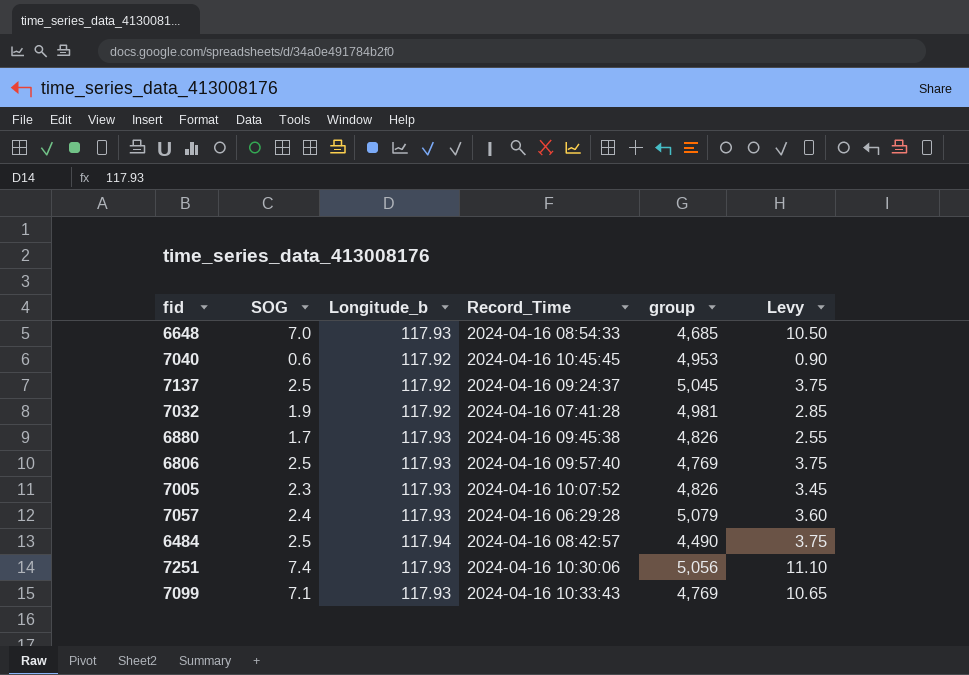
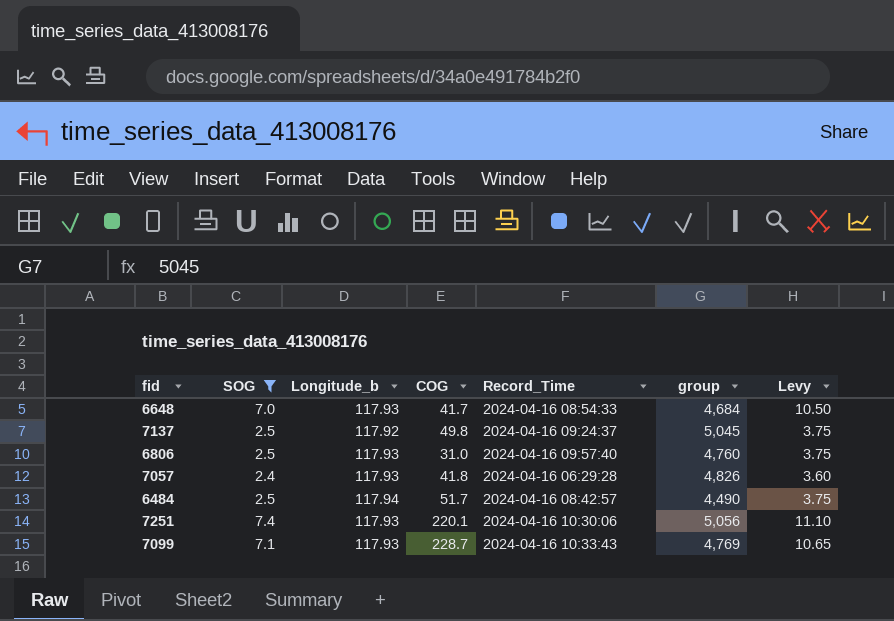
filter: none -> SOG >= 2.4
column COG | position: none -> 4
6648 | group: 4,685 -> 4,684
6806 | group: 4,769 -> 4,760
7057 | group: 5,079 -> 4,826

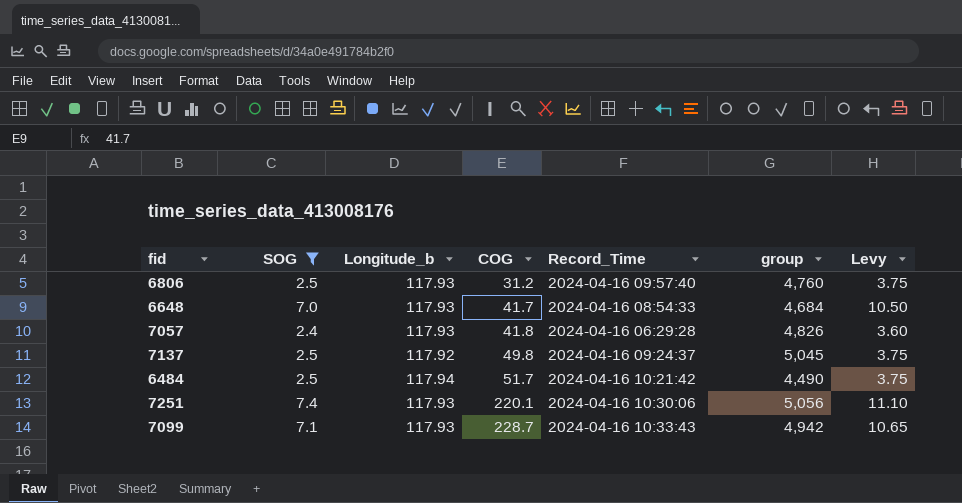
row order: none -> COG ascending
6806 | COG: 31.0 -> 31.2
6484 | Record_Time: 2024-04-16 08:42:57 -> 2024-04-16 10:21:42
7099 | group: 4,769 -> 4,942

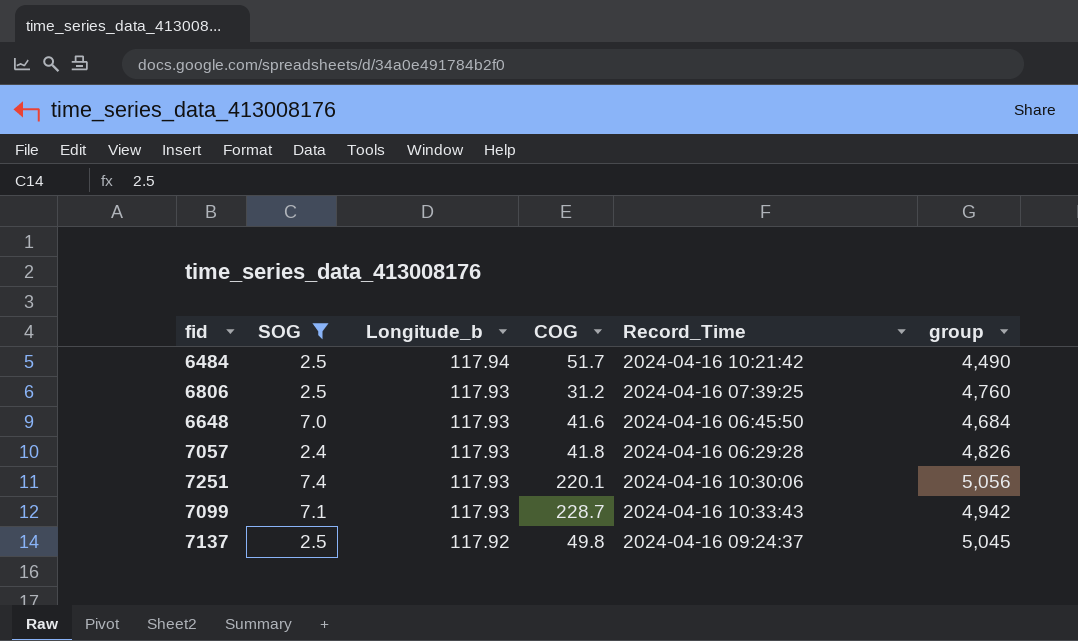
row order: COG ascending -> Longitude_b descending
column Levy | formula: [SOG] * 1.5 -> none
6806 | Record_Time: 2024-04-16 09:57:40 -> 2024-04-16 07:39:25
6648 | COG: 41.7 -> 41.6
6648 | Record_Time: 2024-04-16 08:54:33 -> 2024-04-16 06:45:50

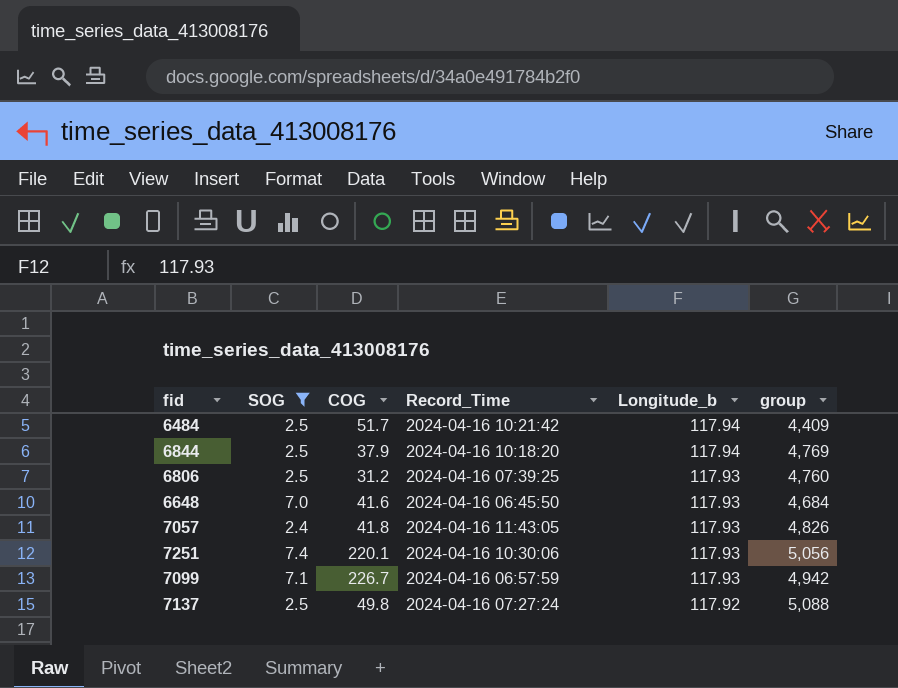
column Longitude_b | position: 3 -> 5
6484 | group: 4,490 -> 4,409
row 6844: none -> 2.5 | 37.9 | 2024-04-16 10:18:20 | 117.94 | 4,769
7057 | Record_Time: 2024-04-16 06:29:28 -> 2024-04-16 11:43:05
7099 | COG: 228.7 -> 226.7
7099 | Record_Time: 2024-04-16 10:33:43 -> 2024-04-16 06:57:59
7137 | Record_Time: 2024-04-16 09:24:37 -> 2024-04-16 07:27:24
7137 | group: 5,045 -> 5,088

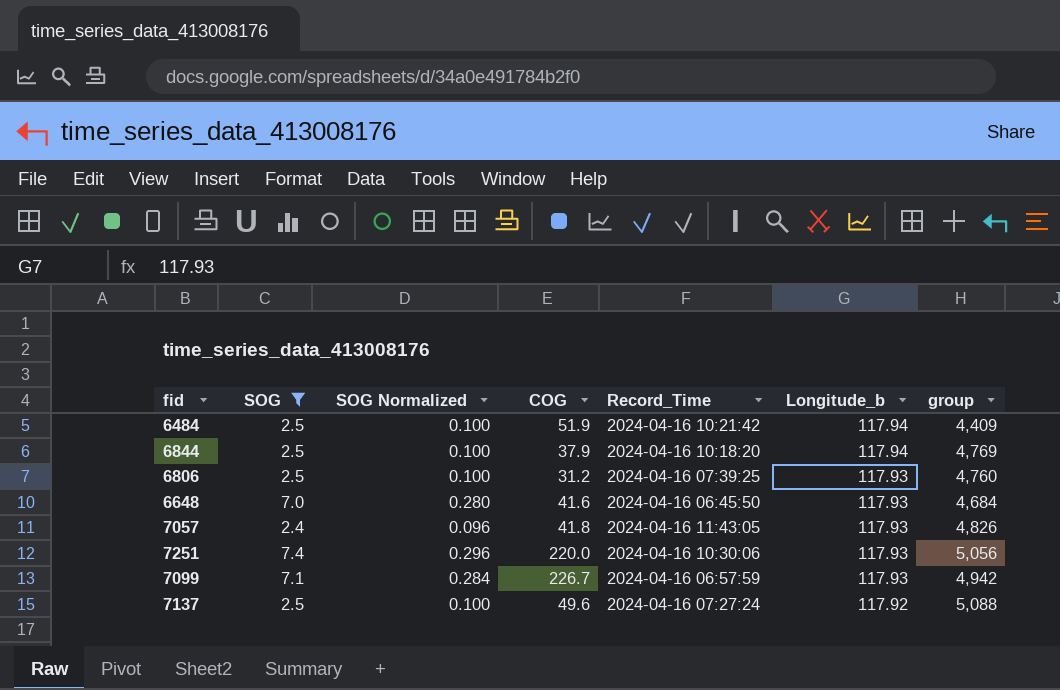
column SOG Normalized | formula: none -> [SOG] * 0.04
6484 | COG: 51.7 -> 51.9
7251 | COG: 220.1 -> 220.0
7137 | COG: 49.8 -> 49.6

